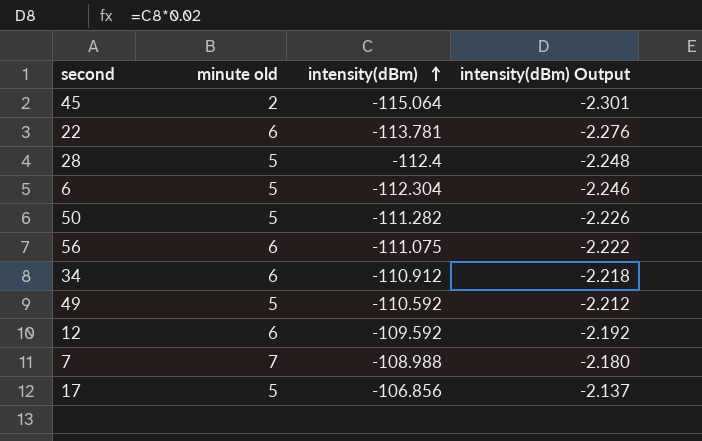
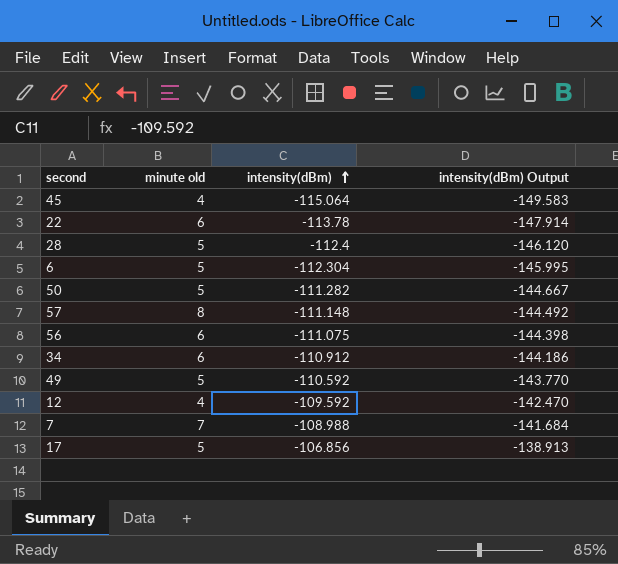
column intensity(dBm) Output | formula: [intensity(dBm)] * 0.02 -> [intensity(dBm)] * 1.3
45 | minute old: 2 -> 4
22 | intensity(dBm): -113.781 -> -113.78
row 57: none -> 8 | -111.148 | -144.492
12 | minute old: 6 -> 4

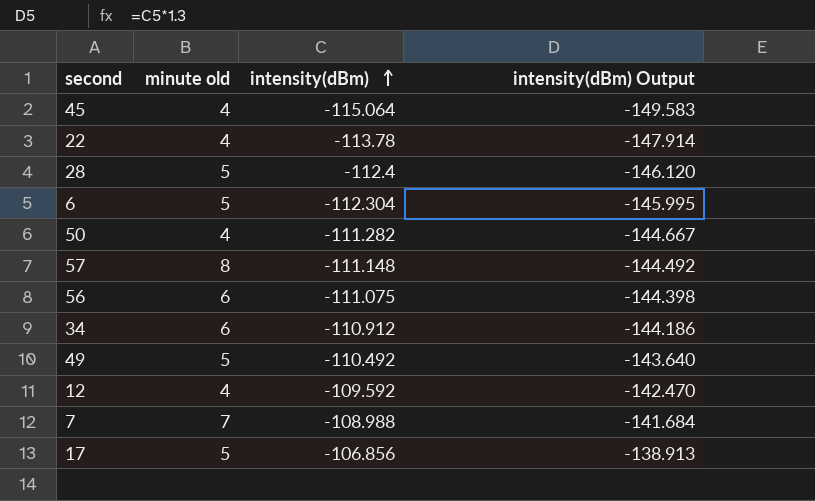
22 | minute old: 6 -> 4
50 | minute old: 5 -> 4
49 | intensity(dBm): -110.592 -> -110.492
49 | intensity(dBm) Output: -143.770 -> -143.640

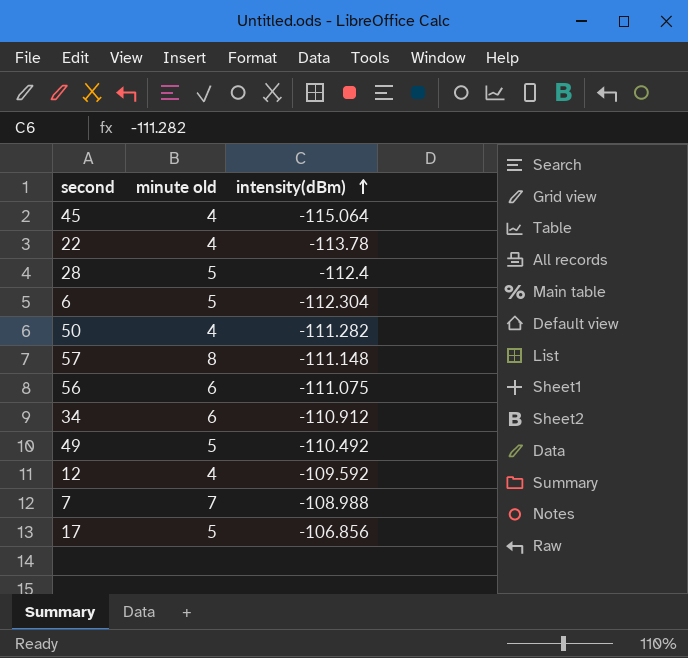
column intensity(dBm) Output | formula: [intensity(dBm)] * 1.3 -> none

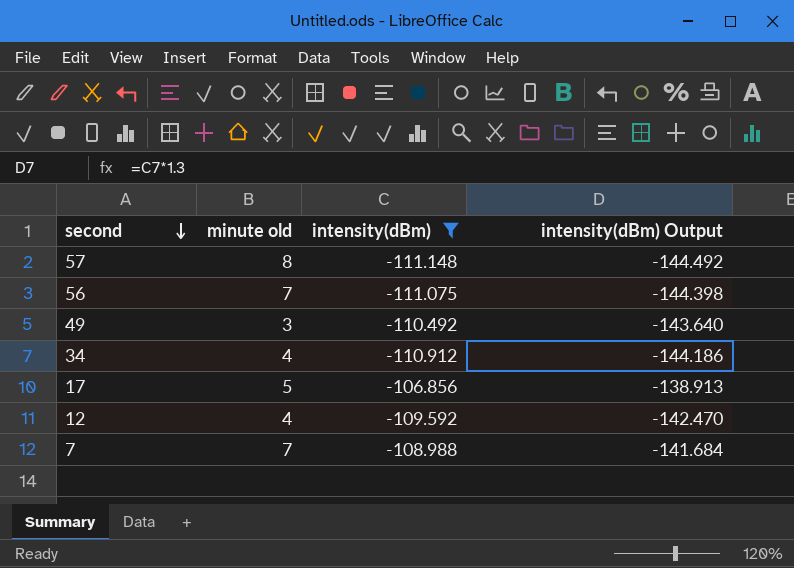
filter: none -> intensity(dBm) >= -111.148
row order: intensity(dBm) ascending -> second descending
column intensity(dBm) Output | formula: none -> [intensity(dBm)] * 1.3
56 | minute old: 6 -> 7
49 | minute old: 5 -> 3
34 | minute old: 6 -> 4

